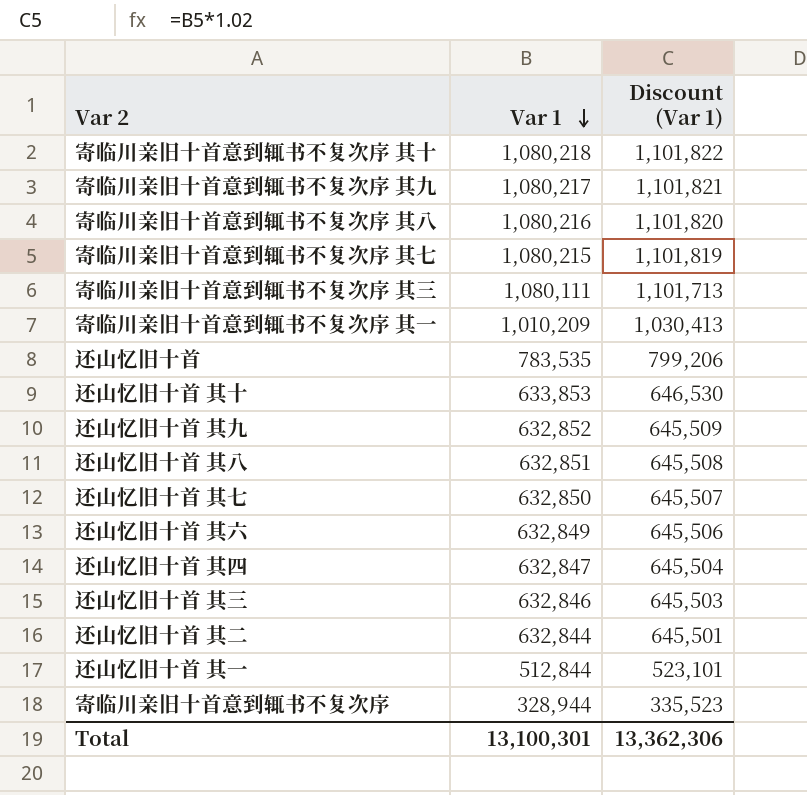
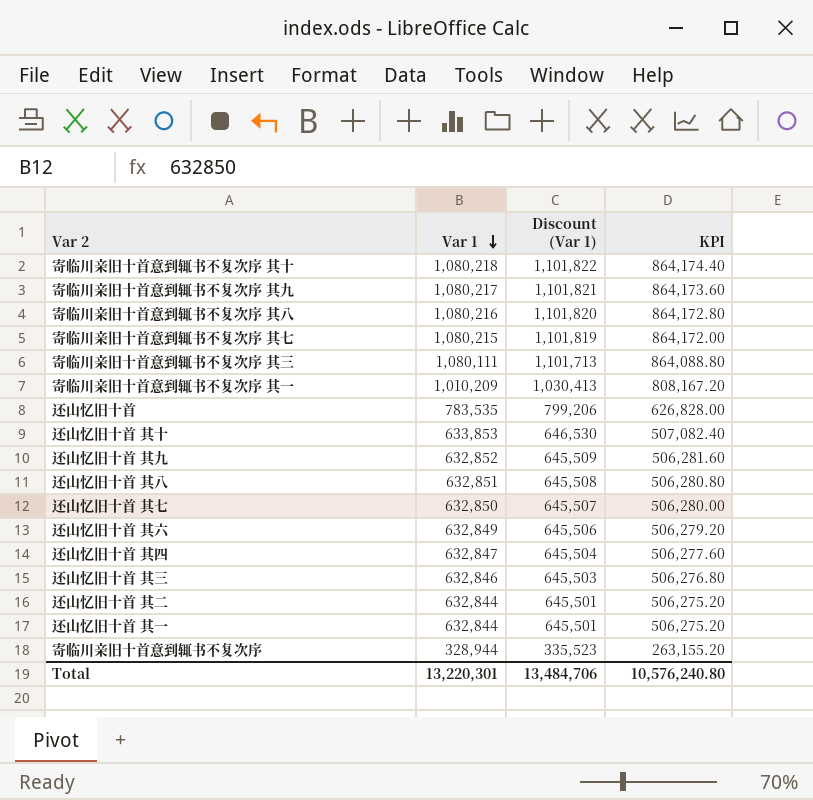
column KPI | formula: none -> [Var 1] * 0.8
还山忆旧十首 其一 | Var 1: 512,844 -> 632,844
还山忆旧十首 其一 | Discount (Var 1): 523,101 -> 645,501
Total | Var 1: 13,100,301 -> 13,220,301
Total | Discount (Var 1): 13,362,306 -> 13,484,706

